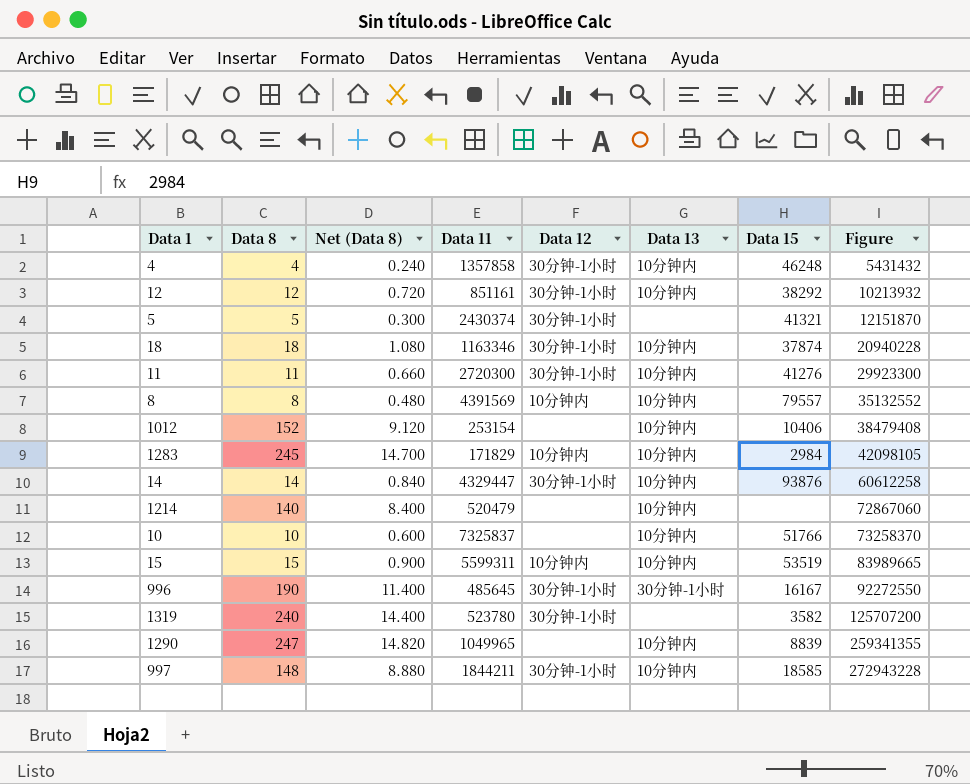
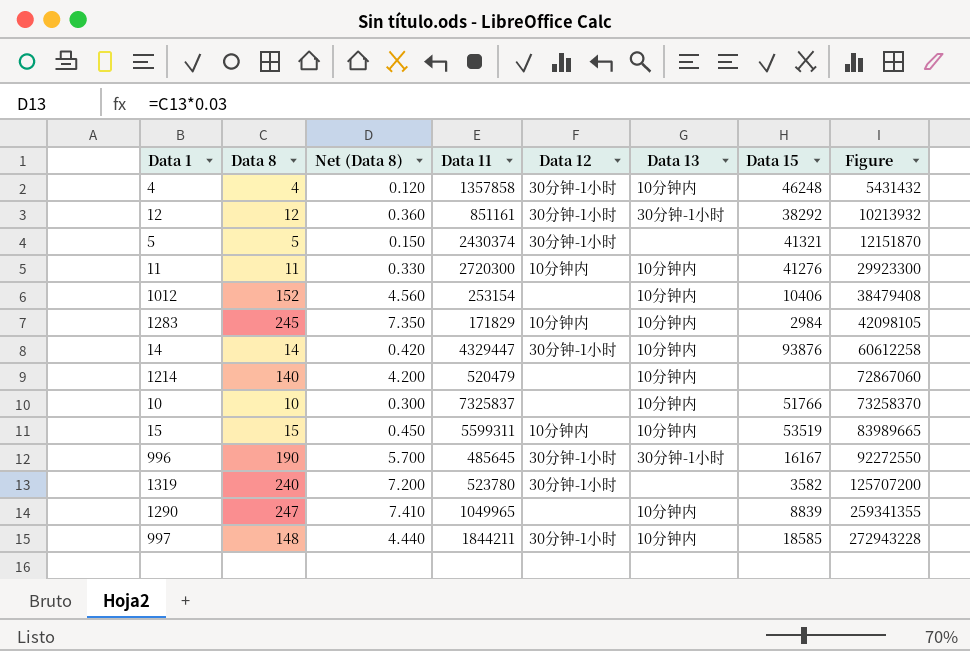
column Net (Data 8) | formula: [Data 8] * 0.06 -> [Data 8] * 0.03
row 18: 18 | 1.080 | 1163346 | 30分钟-1小时 | 10分钟内 | 37874 | 20940228 -> none
row 8: 8 | 0.480 | 4391569 | 10分钟内 | 10分钟内 | 79557 | 35132552 -> none
12 | Data 13: 10分钟内 -> 30分钟-1小时
11 | Data 12: 30分钟-1小时 -> 10分钟内

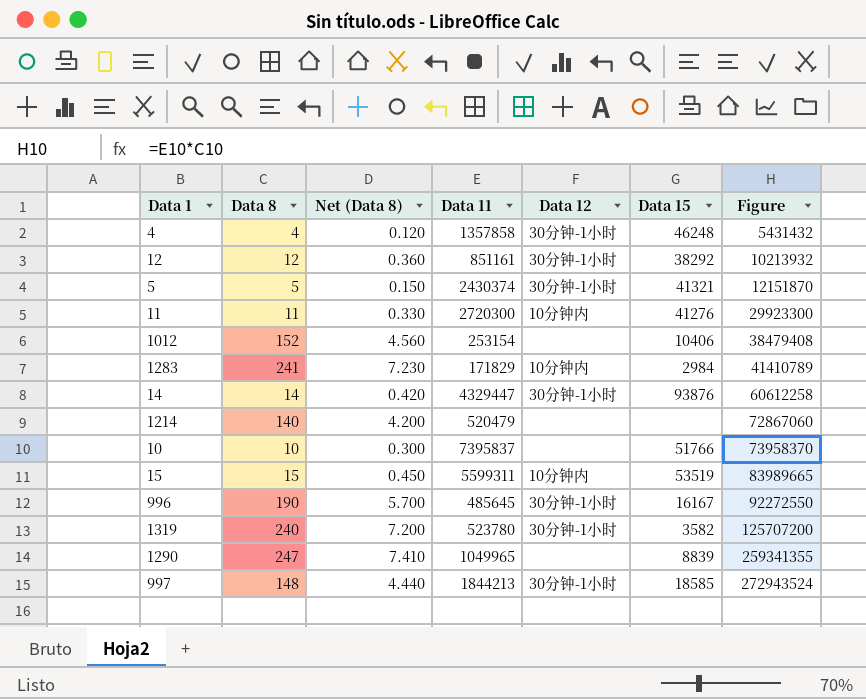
column Data 13 | position: 6 -> none
1283 | Data 8: 245 -> 241
1283 | Net (Data 8): 7.350 -> 7.230
1283 | Figure: 42098105 -> 41410789
10 | Data 11: 7325837 -> 7395837
10 | Figure: 73258370 -> 73958370
997 | Data 11: 1844211 -> 1844213
997 | Figure: 272943228 -> 272943524

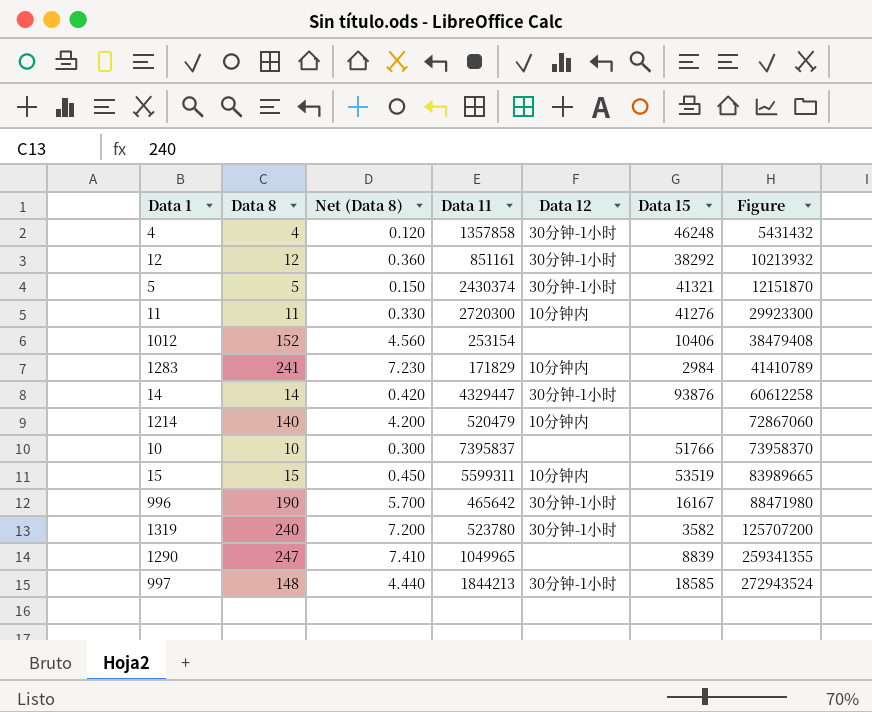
1214 | Data 12: none -> 10分钟内
996 | Data 11: 485645 -> 465642
996 | Figure: 92272550 -> 88471980

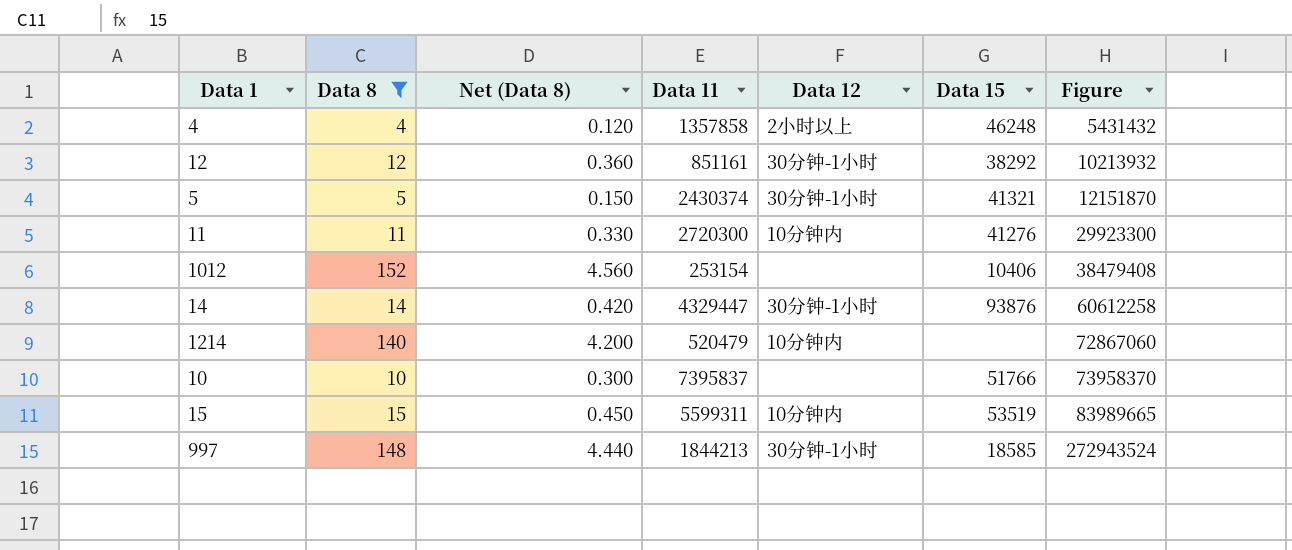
filter: none -> Data 8 <= 152
4 | Data 12: 30分钟-1小时 -> 2小时以上

